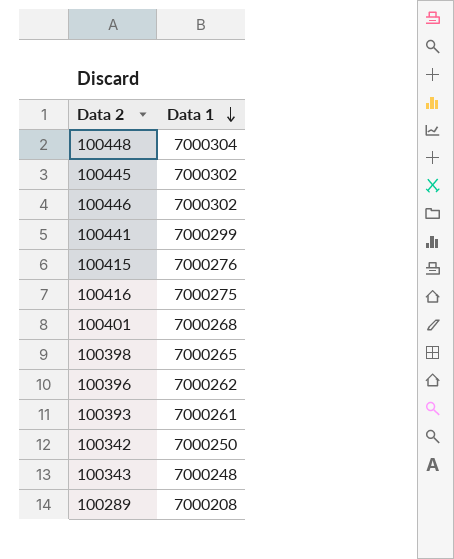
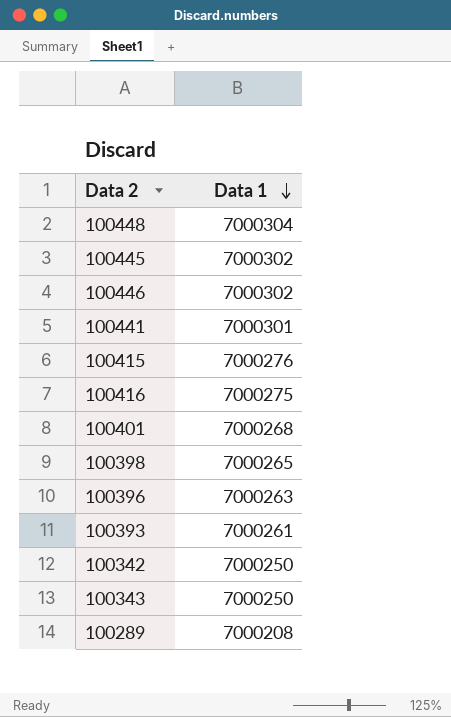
100441 | Data 1: 7000299 -> 7000301
100396 | Data 1: 7000262 -> 7000263
100343 | Data 1: 7000248 -> 7000250

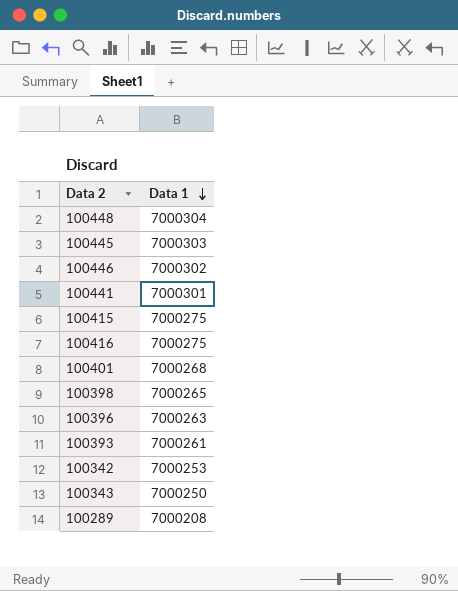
100445 | Data 1: 7000302 -> 7000303
100415 | Data 1: 7000276 -> 7000275
100342 | Data 1: 7000250 -> 7000253

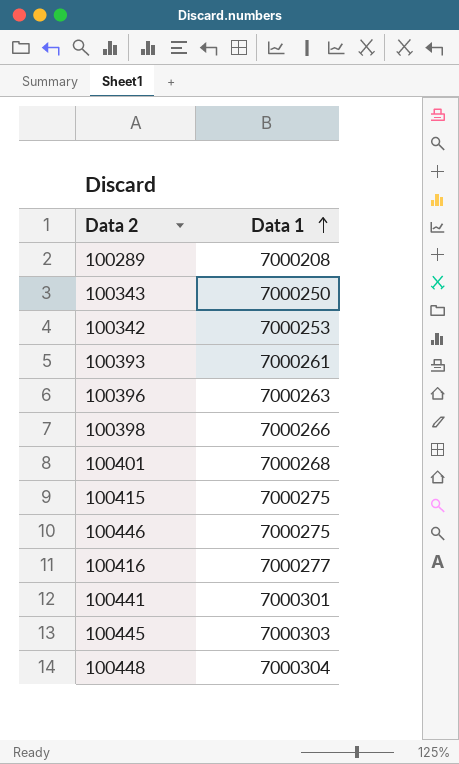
row order: Data 1 descending -> Data 1 ascending
100398 | Data 1: 7000265 -> 7000266
100446 | Data 1: 7000302 -> 7000275
100416 | Data 1: 7000275 -> 7000277

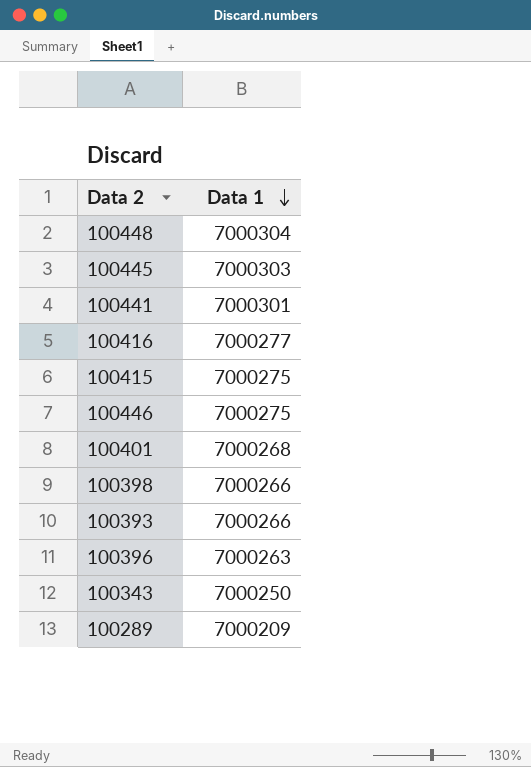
row order: Data 1 ascending -> Data 1 descending
row 100342: 7000253 -> none
100393 | Data 1: 7000261 -> 7000266
100289 | Data 1: 7000208 -> 7000209

